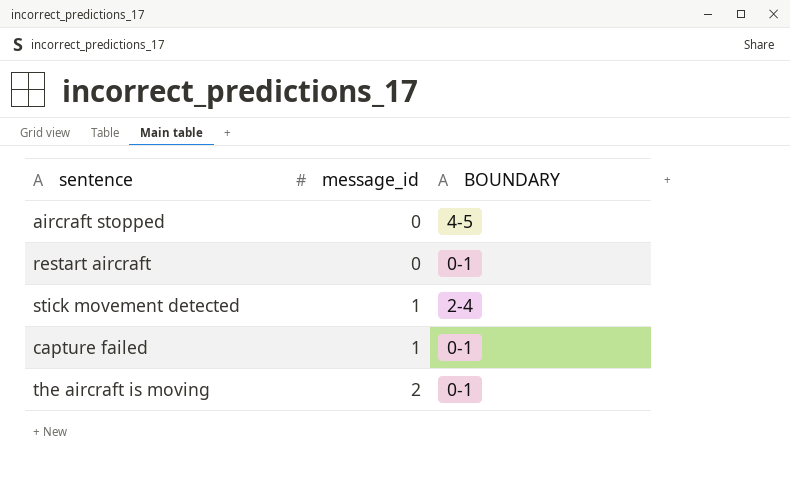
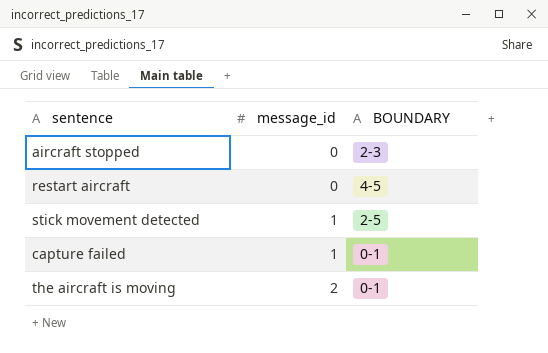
aircraft stopped | BOUNDARY: 4-5 -> 2-3
restart aircraft | BOUNDARY: 0-1 -> 4-5
stick movement detected | BOUNDARY: 2-4 -> 2-5

